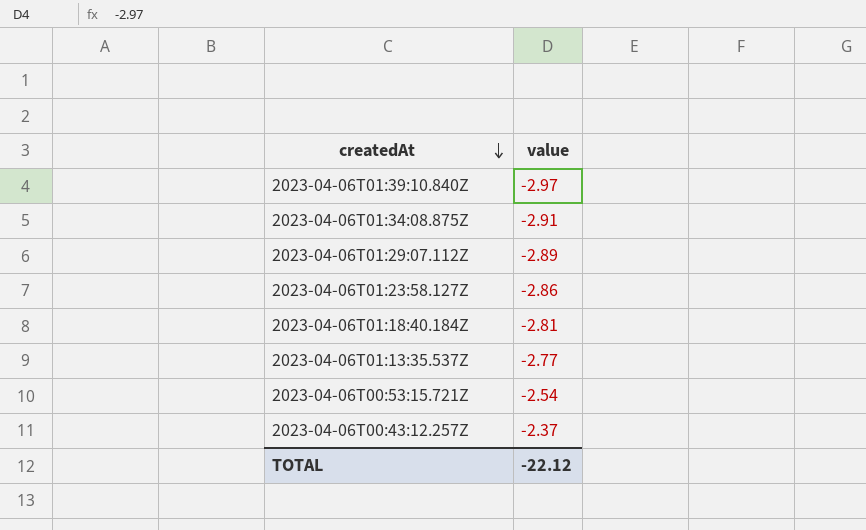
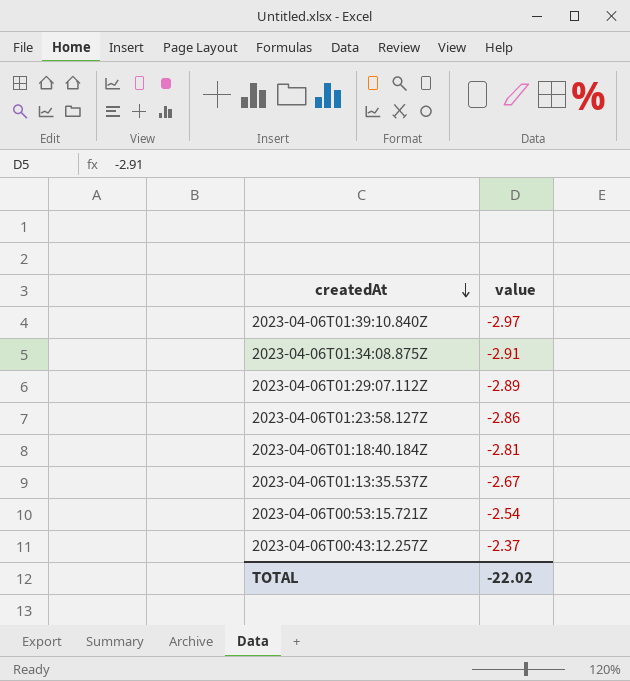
2023-04-06T01:13:35.537Z | value: -2.77 -> -2.67
TOTAL | value: -22.12 -> -22.02

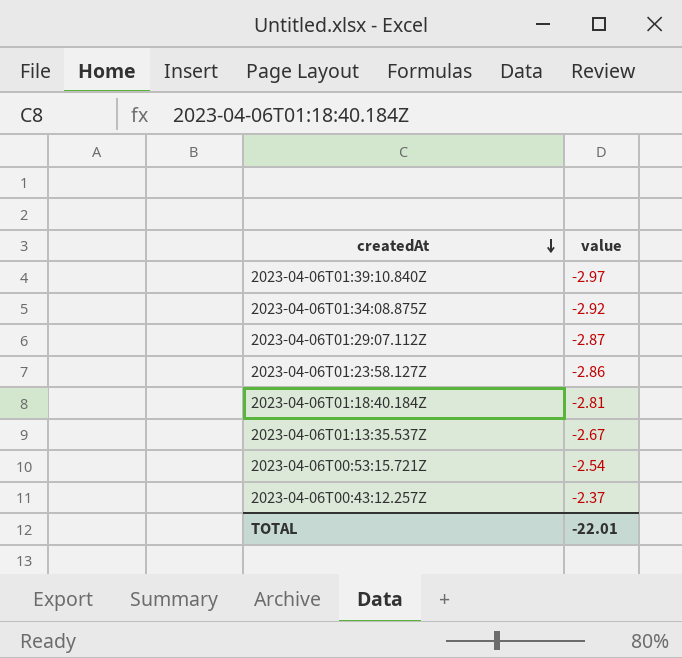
2023-04-06T01:34:08.875Z | value: -2.91 -> -2.92
2023-04-06T01:29:07.112Z | value: -2.89 -> -2.87
TOTAL | value: -22.02 -> -22.01

